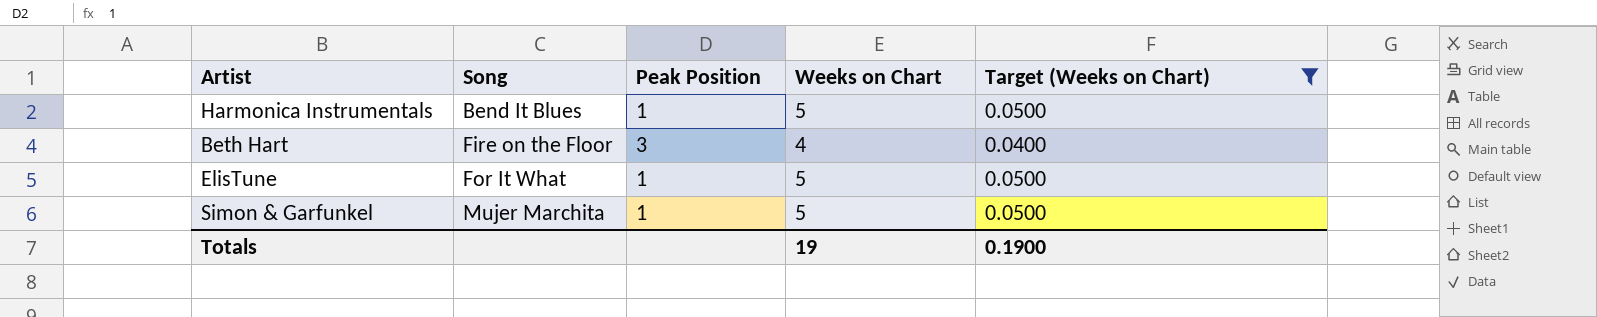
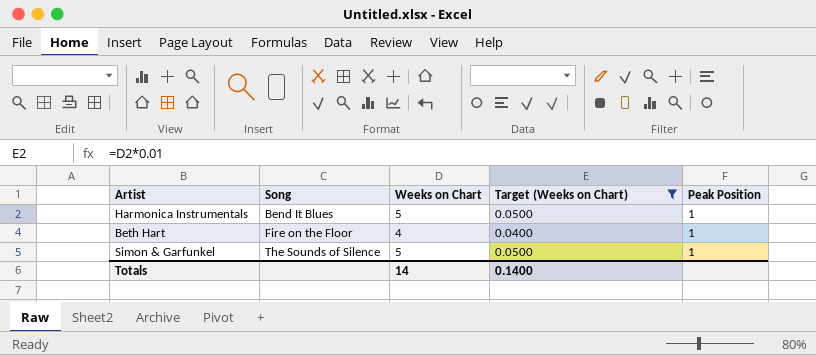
column Peak Position | position: 3 -> 5
row ElisTune: For It What | 1 | 5 | 0.0500 -> none
Beth Hart | Peak Position: 3 -> 1
Simon & Garfunkel | Song: Mujer Marchita -> The Sounds of Silence
Totals | Weeks on Chart: 19 -> 14
Totals | Target (Weeks on Chart): 0.1900 -> 0.1400

